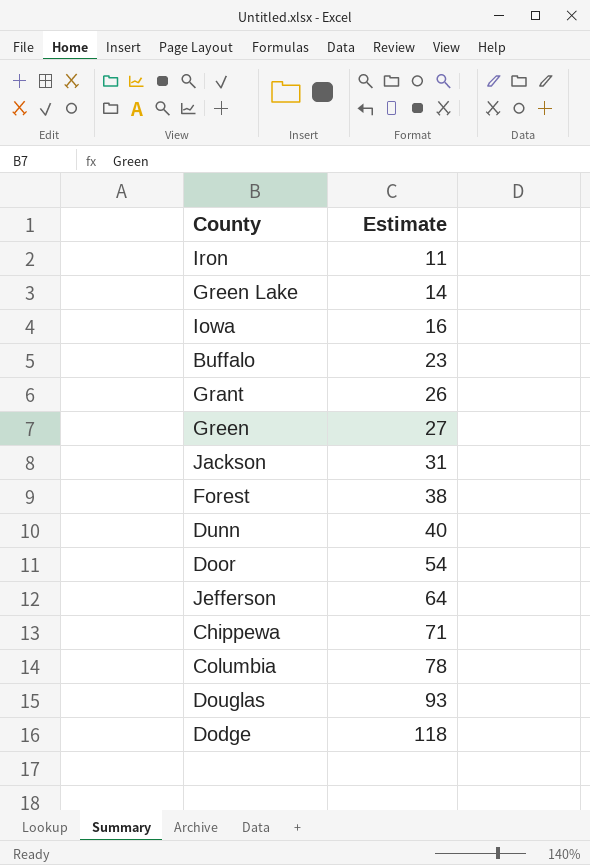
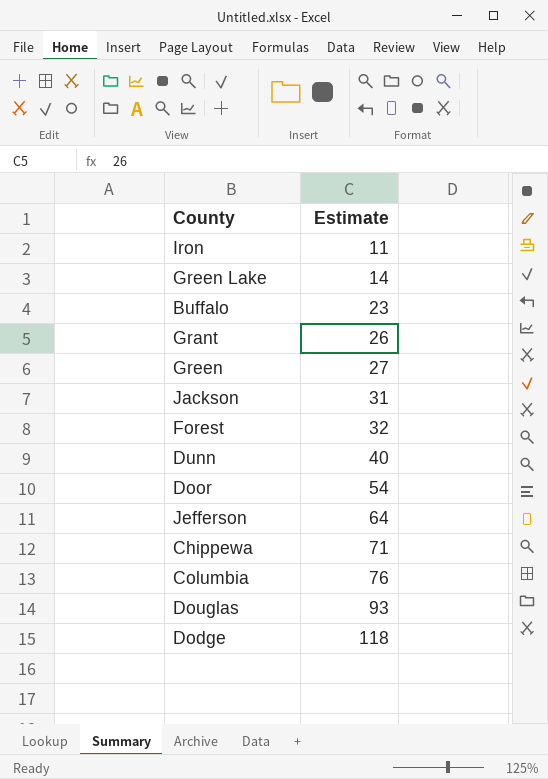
row Iowa: 16 -> none
Forest | Estimate: 38 -> 32
Columbia | Estimate: 78 -> 76

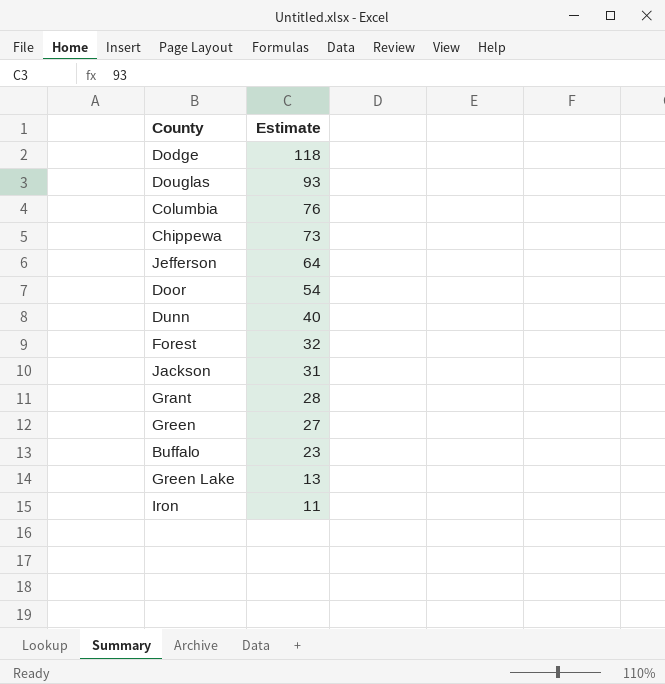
row order: Estimate ascending -> Estimate descending
Chippewa | Estimate: 71 -> 73
Grant | Estimate: 26 -> 28
Green Lake | Estimate: 14 -> 13

